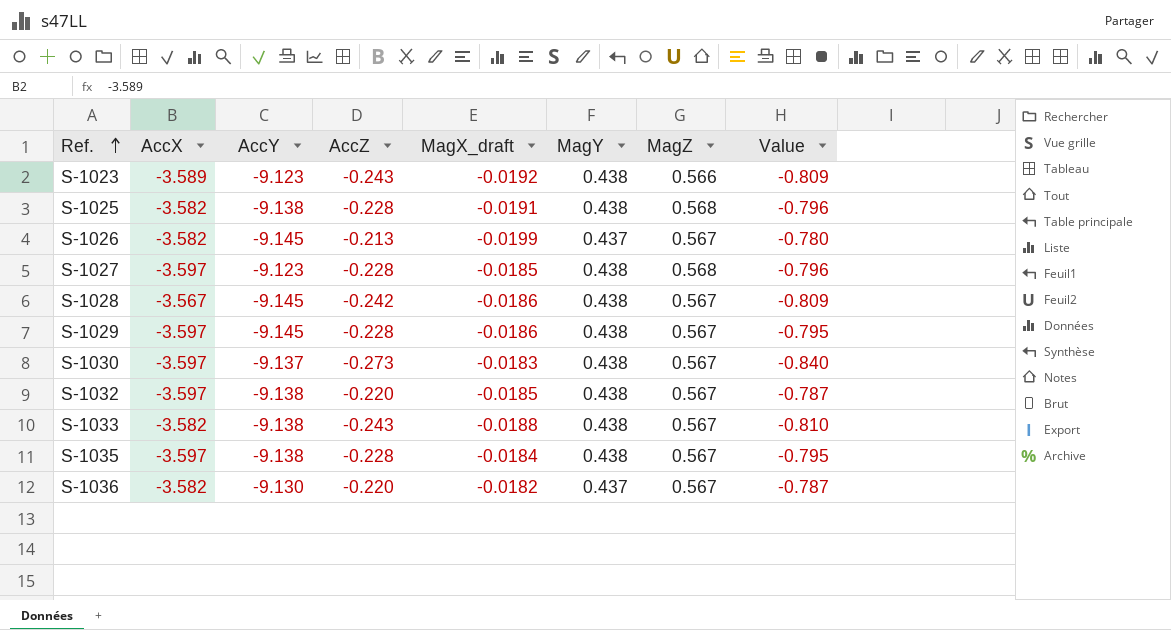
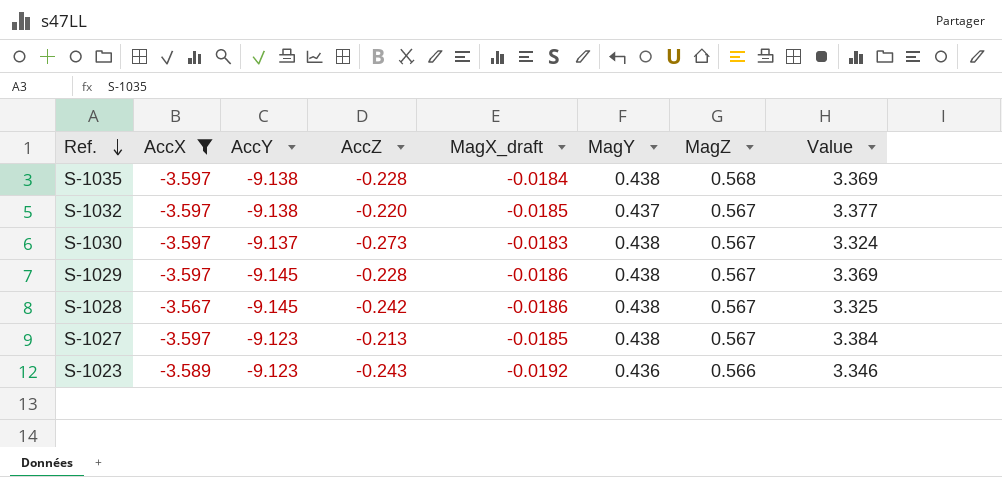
filter: none -> AccX != -3.582
row order: Ref. ascending -> Ref. descending
column Value | formula: [AccZ] - [MagZ] -> [AccZ] - [AccX]
S-1035 | MagZ: 0.567 -> 0.568
S-1032 | MagY: 0.438 -> 0.437
S-1027 | AccZ: -0.228 -> -0.213
S-1027 | MagZ: 0.568 -> 0.567
S-1023 | MagY: 0.438 -> 0.436

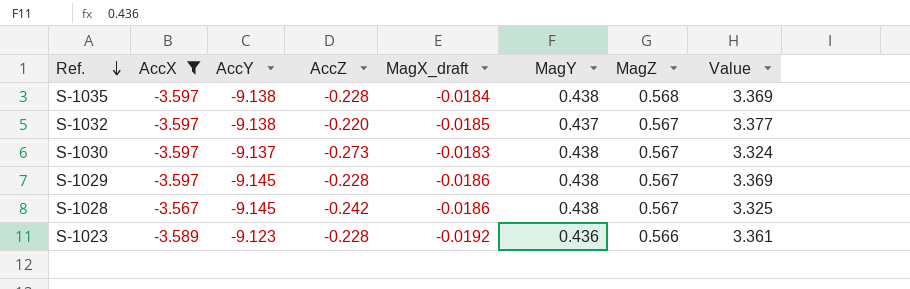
row S-1027: -3.597 | -9.123 | -0.213 | -0.0185 | 0.438 | 0.567 | 3.384 -> none
S-1023 | AccZ: -0.243 -> -0.228
S-1023 | Value: 3.346 -> 3.361

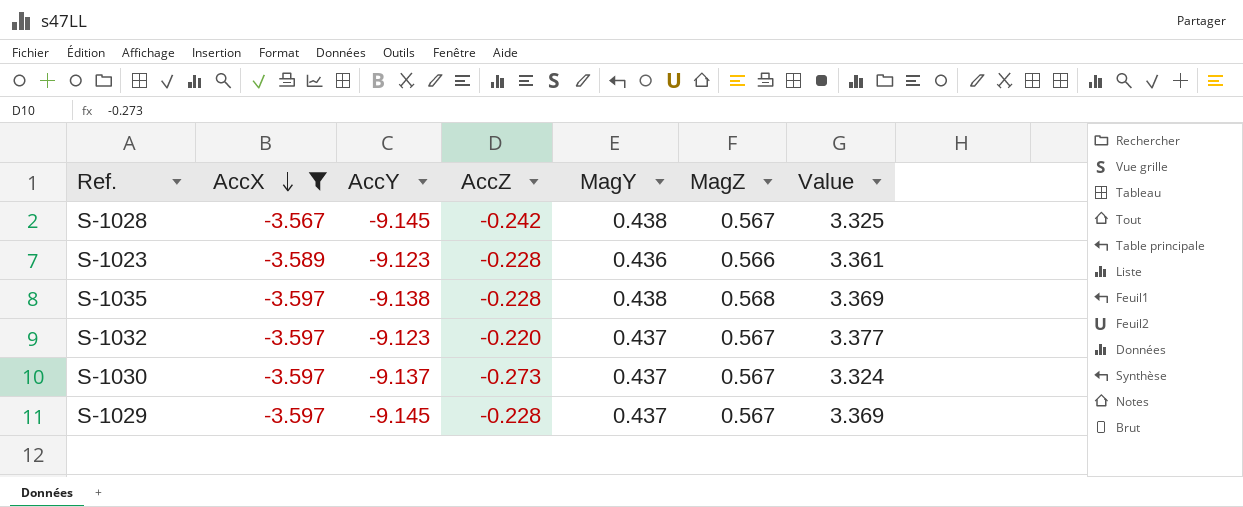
row order: Ref. descending -> AccX descending
column MagX_draft | position: 5 -> none
S-1032 | AccY: -9.138 -> -9.123
S-1030 | MagY: 0.438 -> 0.437
S-1029 | MagY: 0.438 -> 0.437

